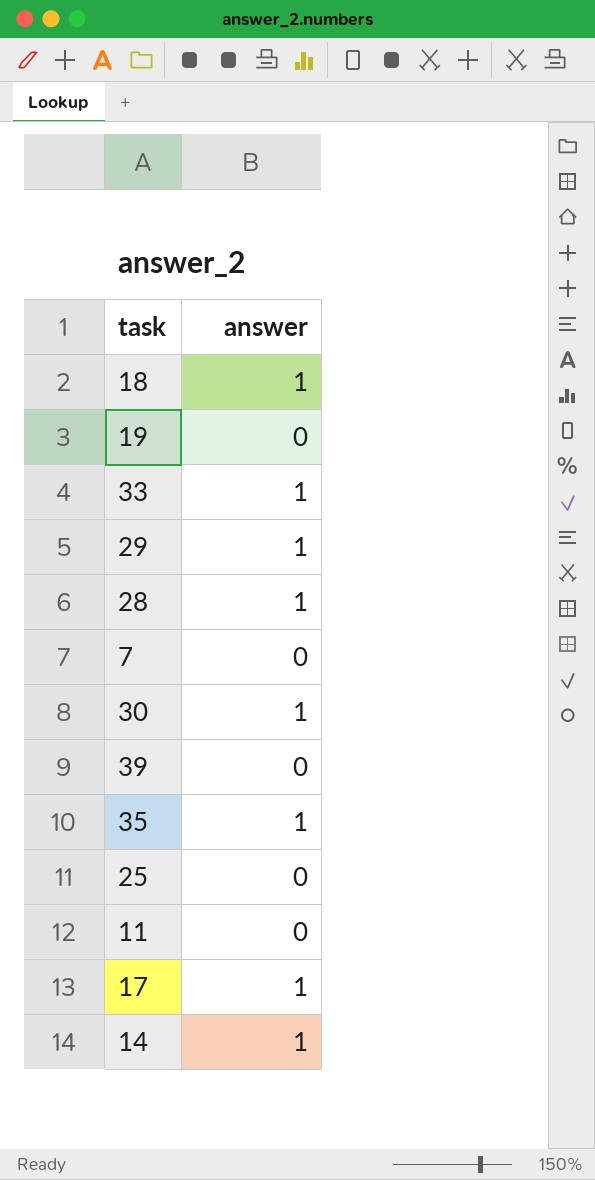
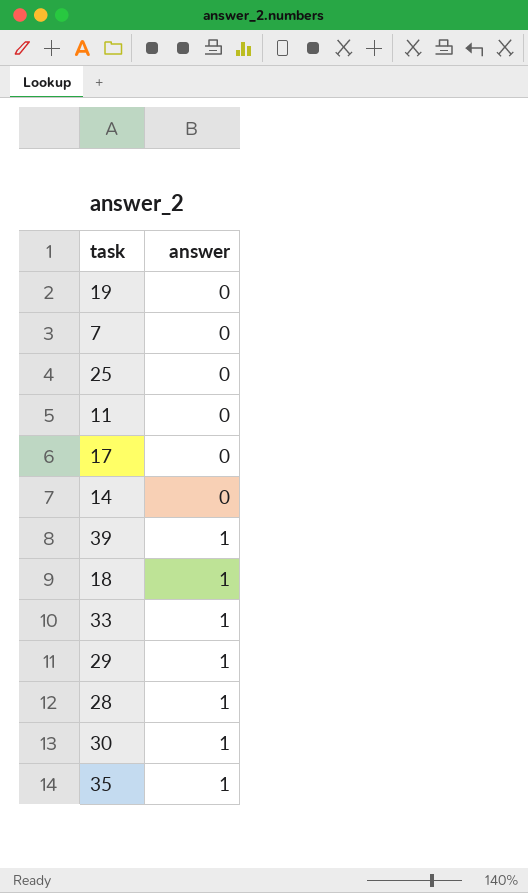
row order: none -> answer ascending
17 | answer: 1 -> 0
14 | answer: 1 -> 0
39 | answer: 0 -> 1

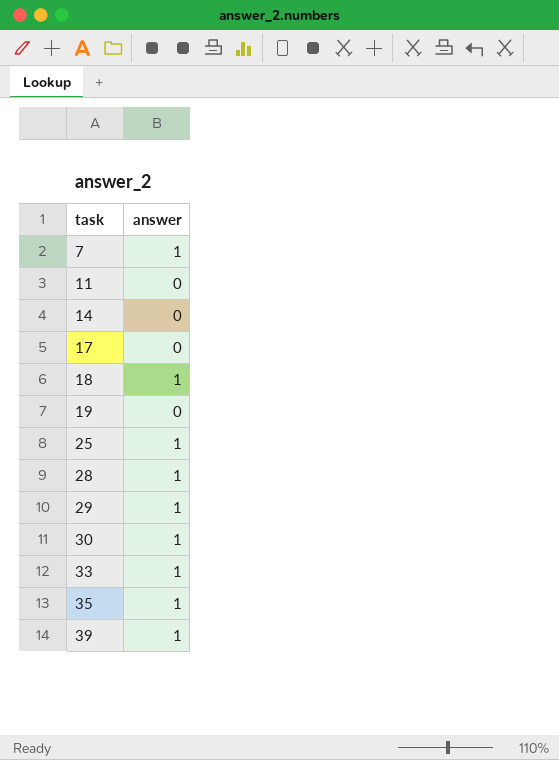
row order: answer ascending -> task ascending
7 | answer: 0 -> 1
25 | answer: 0 -> 1

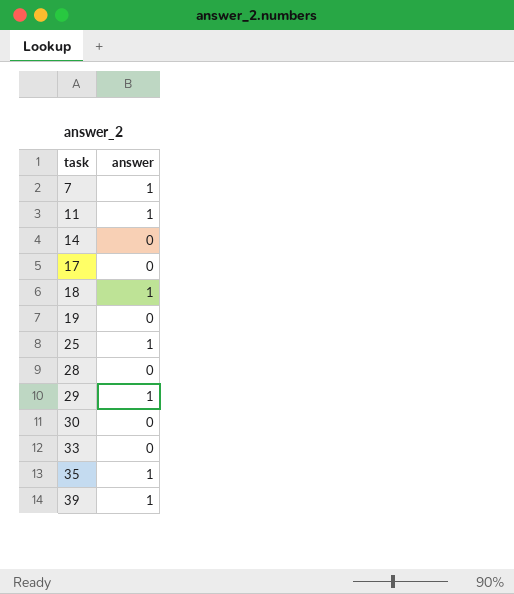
11 | answer: 0 -> 1
28 | answer: 1 -> 0
30 | answer: 1 -> 0
33 | answer: 1 -> 0

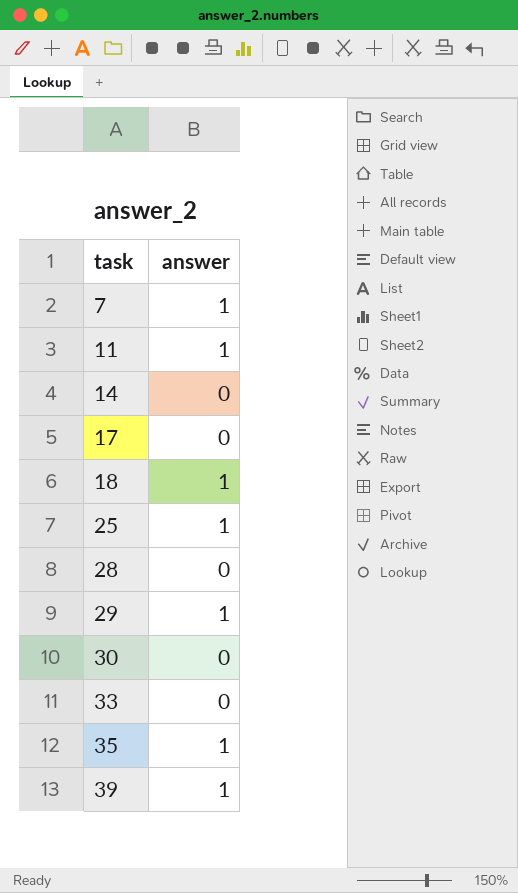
row 19: 0 -> none

